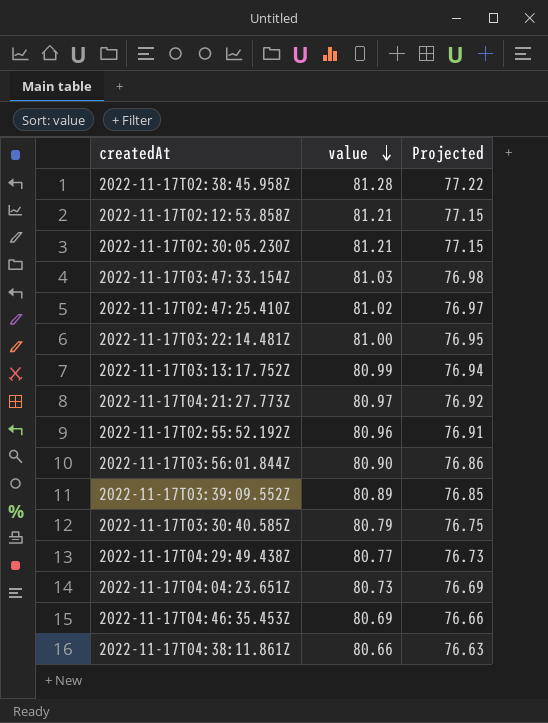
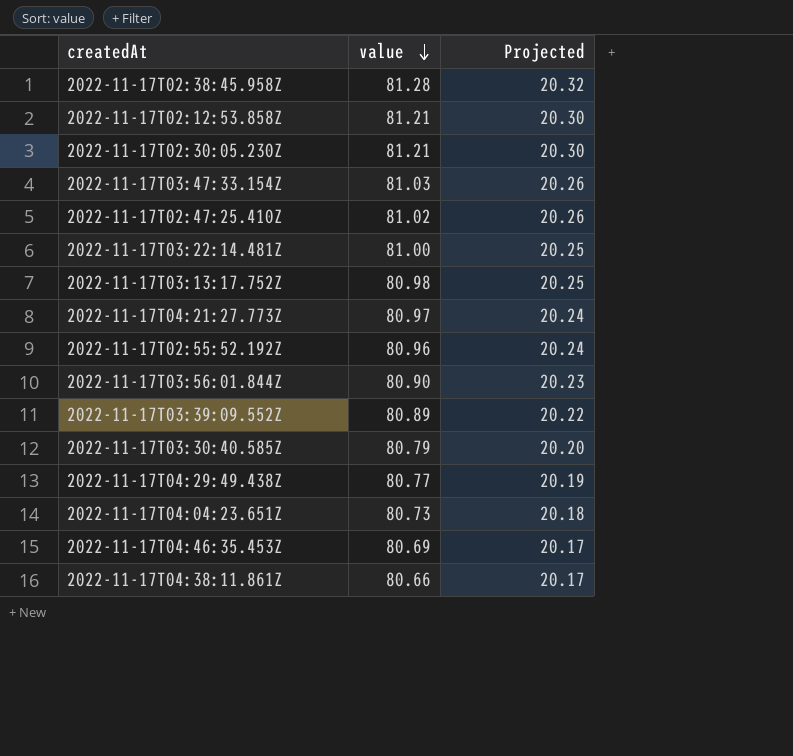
column Projected | formula: [value] * 0.95 -> [value] * 0.25
2022-11-17T03:13:17.752Z | value: 80.99 -> 80.98

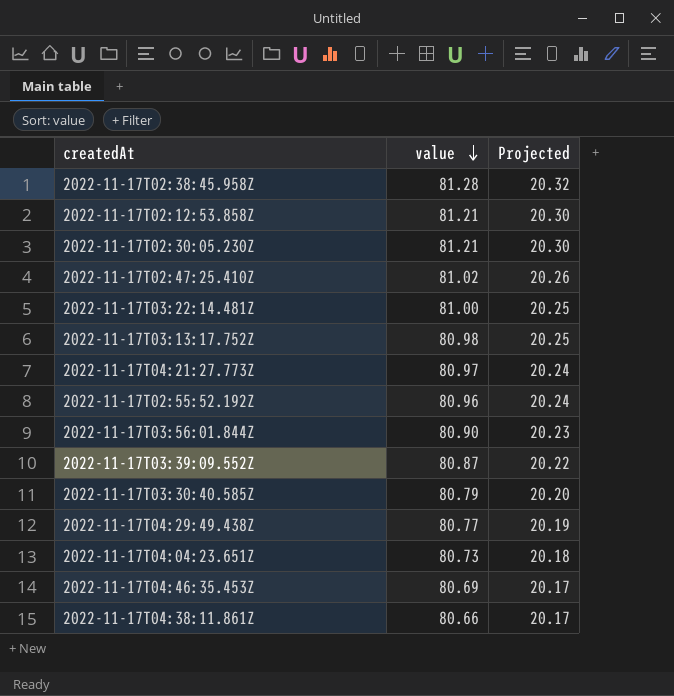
row 2022-11-17T03:47:33.154Z: 81.03 | 20.26 -> none
2022-11-17T03:39:09.552Z | value: 80.89 -> 80.87

